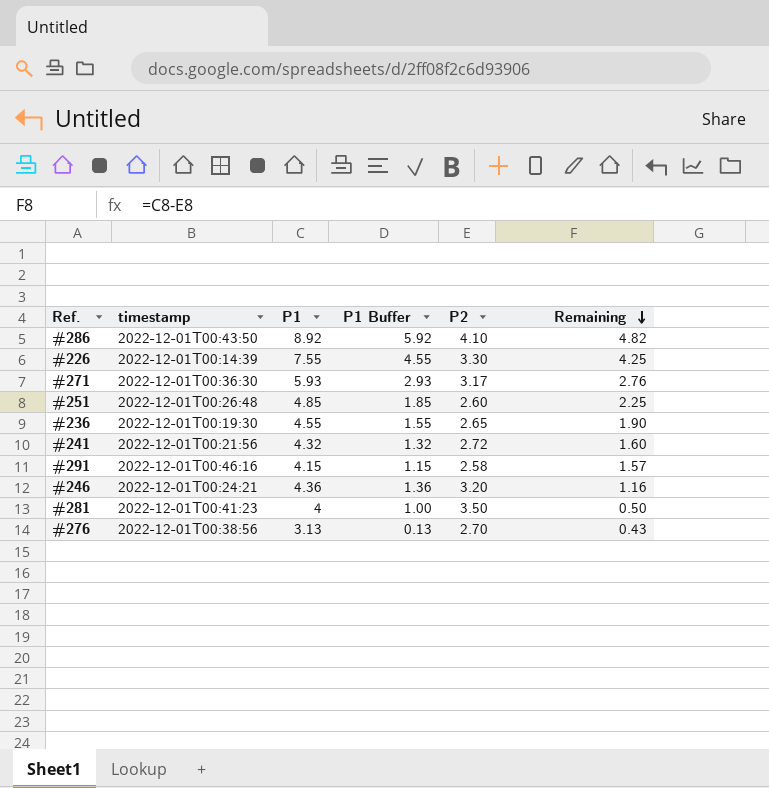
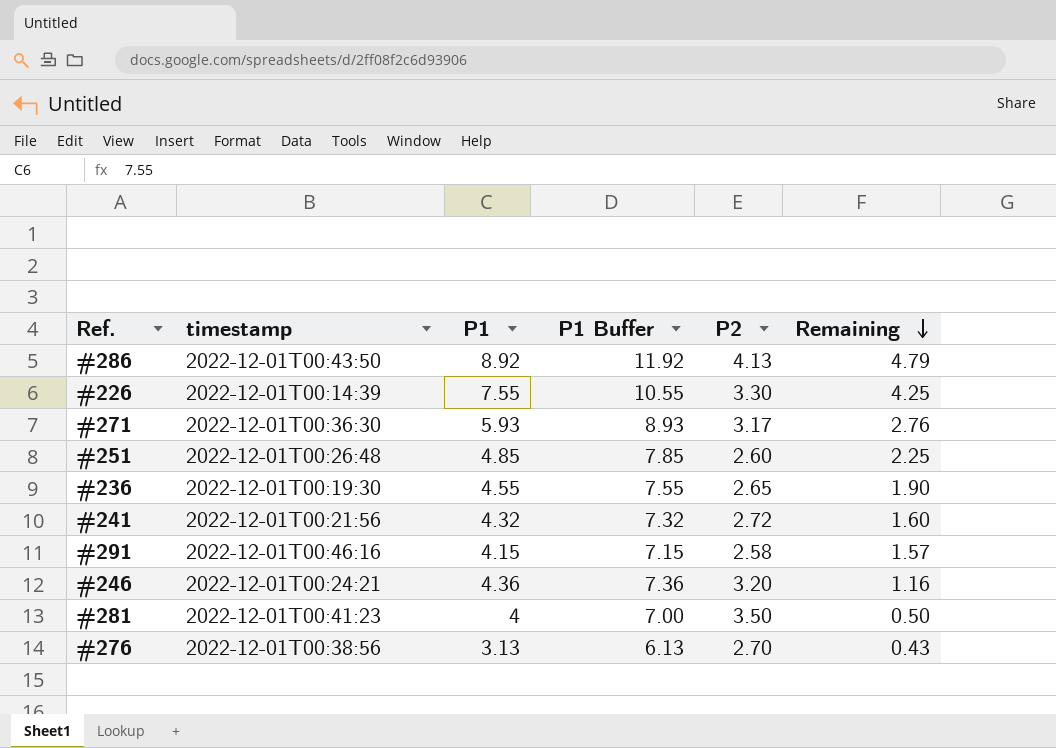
column P1 Buffer | formula: [P1] - 3 -> [P1] + 3
#286 | P2: 4.10 -> 4.13
#286 | Remaining: 4.82 -> 4.79

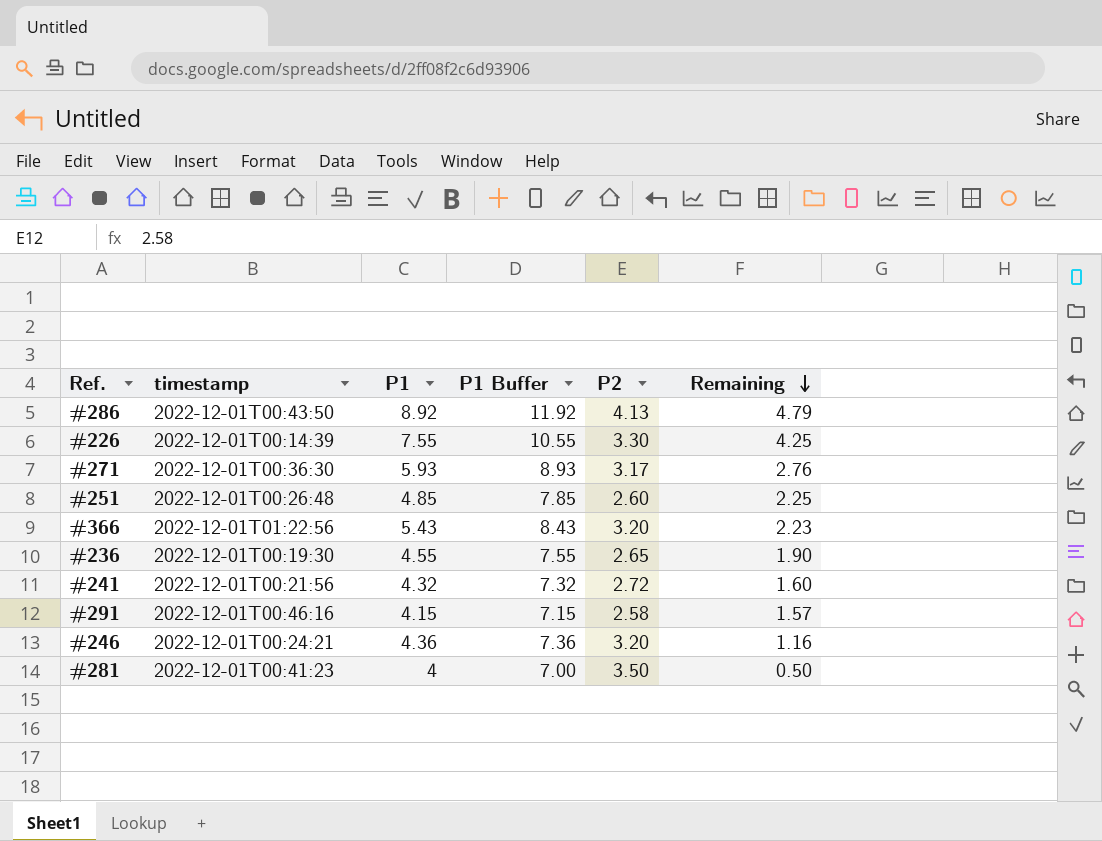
row #276: 2022-12-01T00:38:56 | 3.13 | 6.13 | 2.70 | 0.43 -> none
row #366: none -> 2022-12-01T01:22:56 | 5.43 | 8.43 | 3.20 | 2.23

